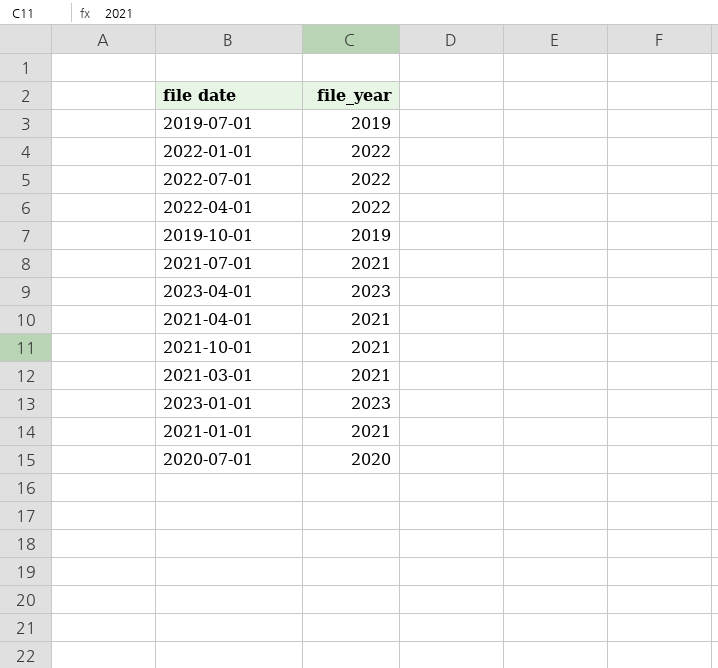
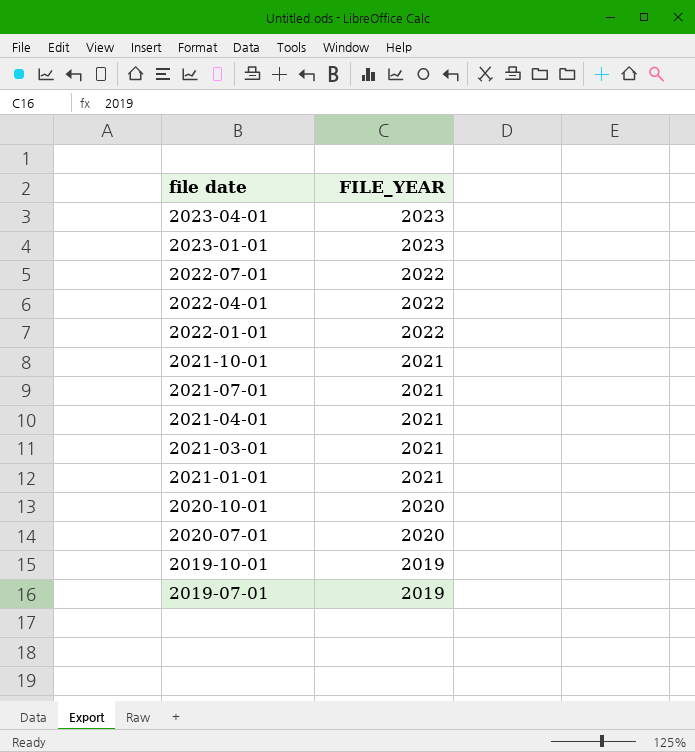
row order: none -> file date descending
column name: file_year -> FILE_YEAR
row 2020-10-01: none -> 2020

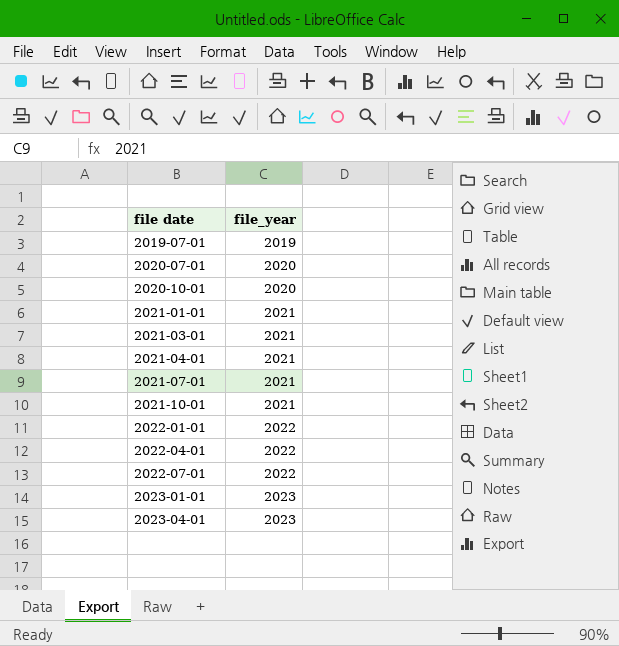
row order: file date descending -> file date ascending
column name: FILE_YEAR -> file_year
row 2019-10-01: 2019 -> none

